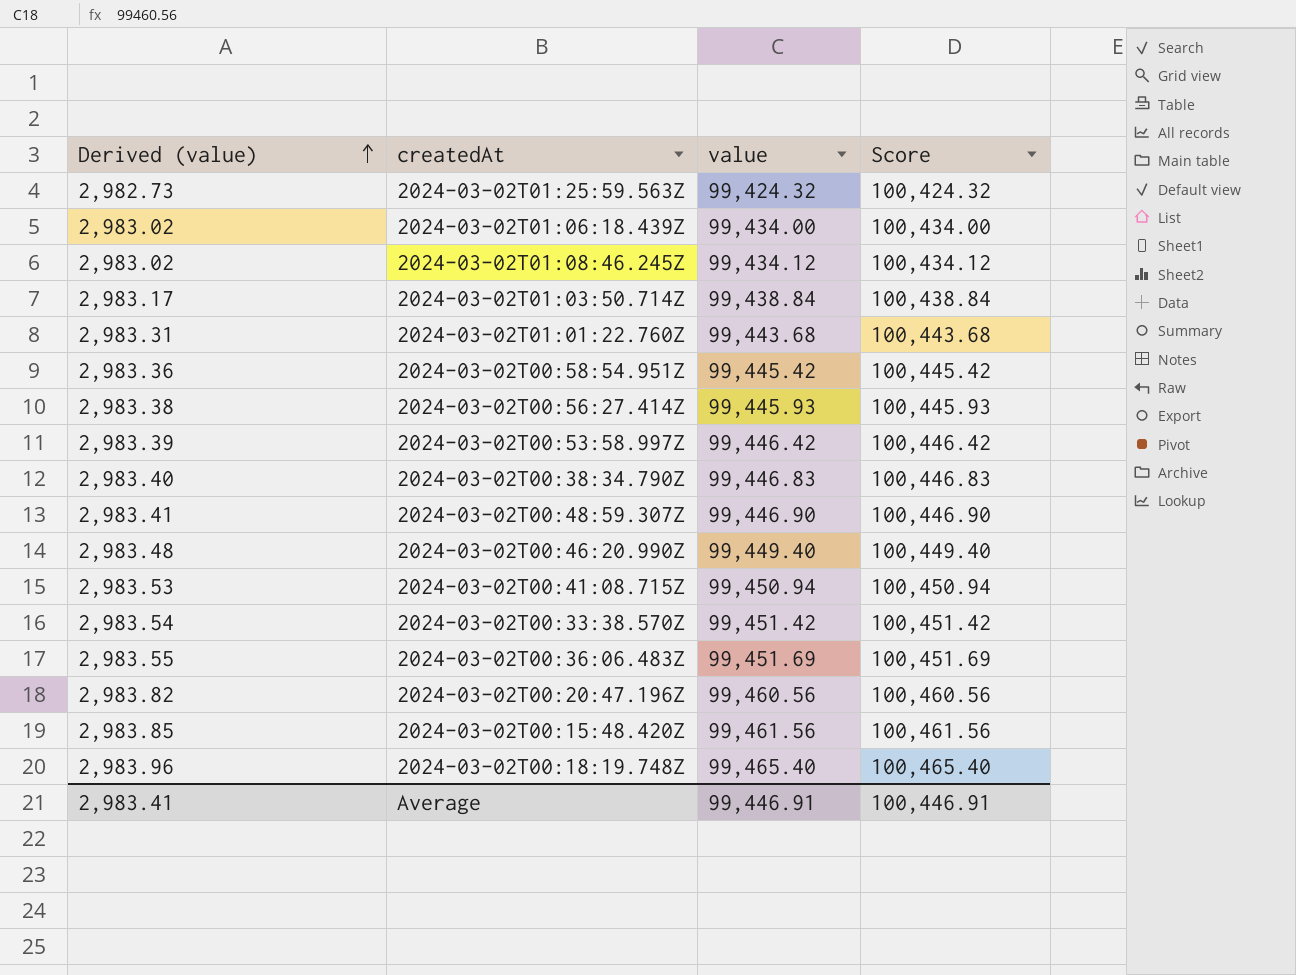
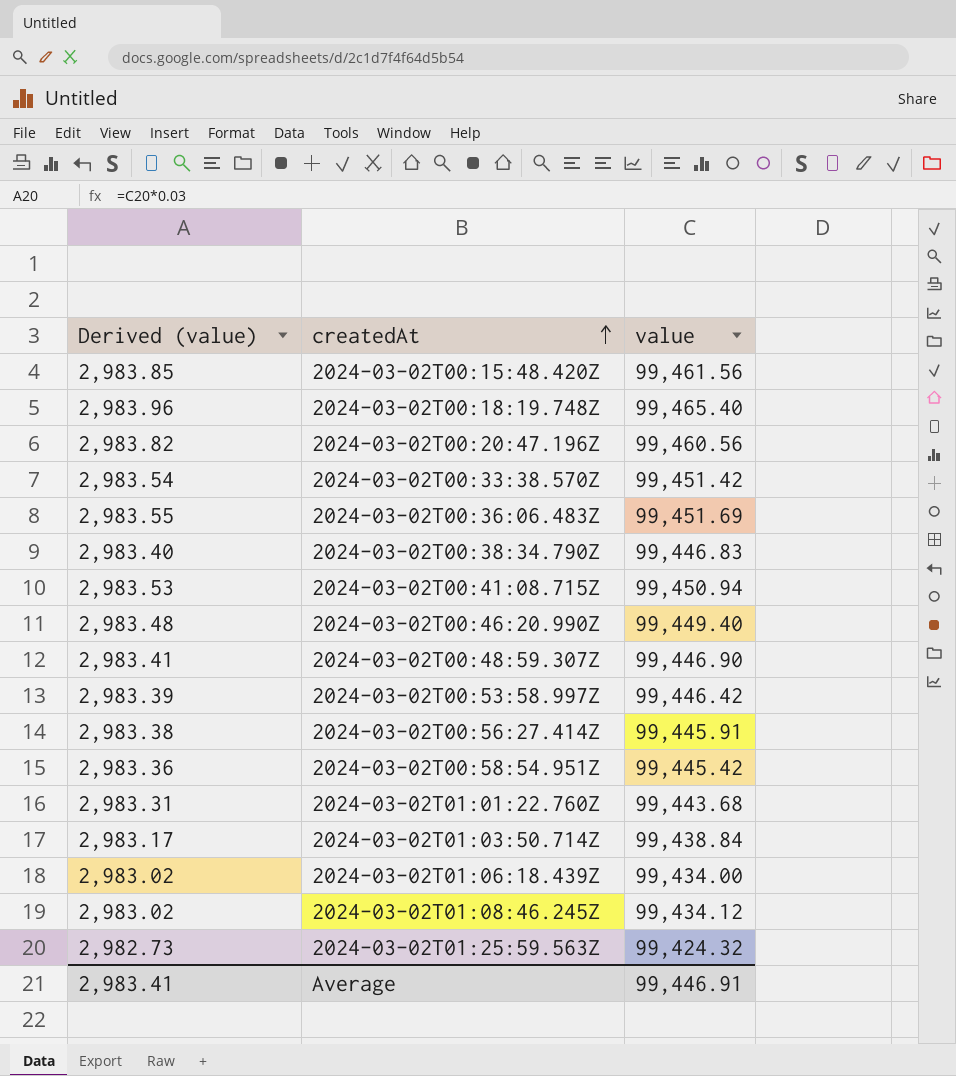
row order: Derived (value) ascending -> createdAt ascending
column Score | formula: [value] + 1000 -> none
2024-03-02T00:56:27.414Z | value: 99,445.93 -> 99,445.91

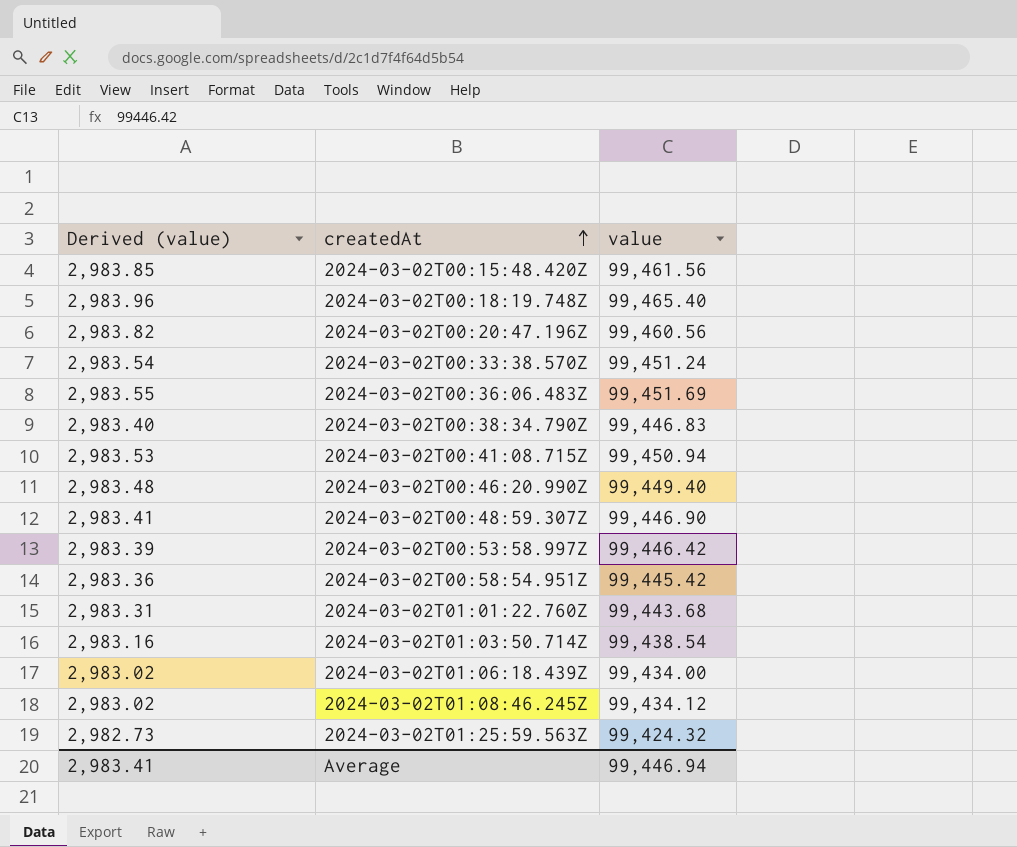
row 2024-03-02T00:56:27.414Z: 2,983.38 | 99,445.91 -> none
2024-03-02T00:33:38.570Z | value: 99,451.42 -> 99,451.24
2024-03-02T01:03:50.714Z | Derived (value): 2,983.17 -> 2,983.16
2024-03-02T01:03:50.714Z | value: 99,438.84 -> 99,438.54
Average | value: 99,446.91 -> 99,446.94

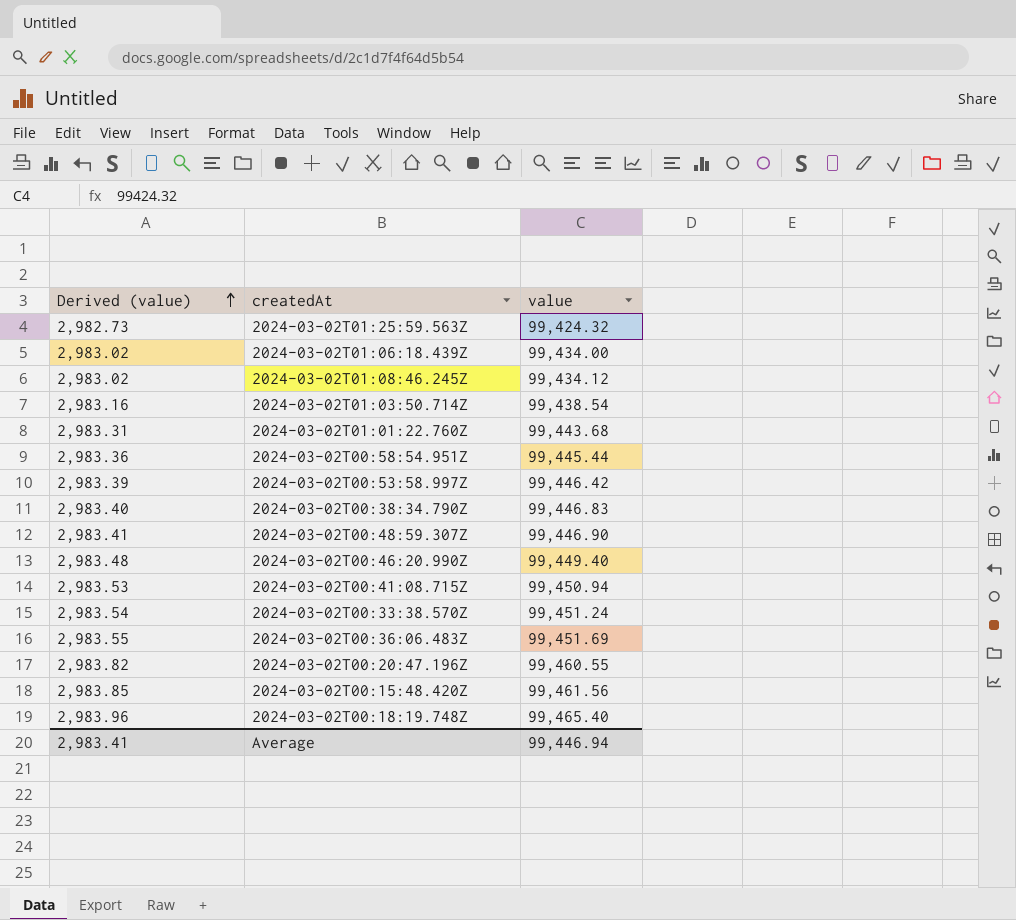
row order: createdAt ascending -> Derived (value) ascending
2024-03-02T00:58:54.951Z | value: 99,445.42 -> 99,445.44
2024-03-02T00:20:47.196Z | value: 99,460.56 -> 99,460.55

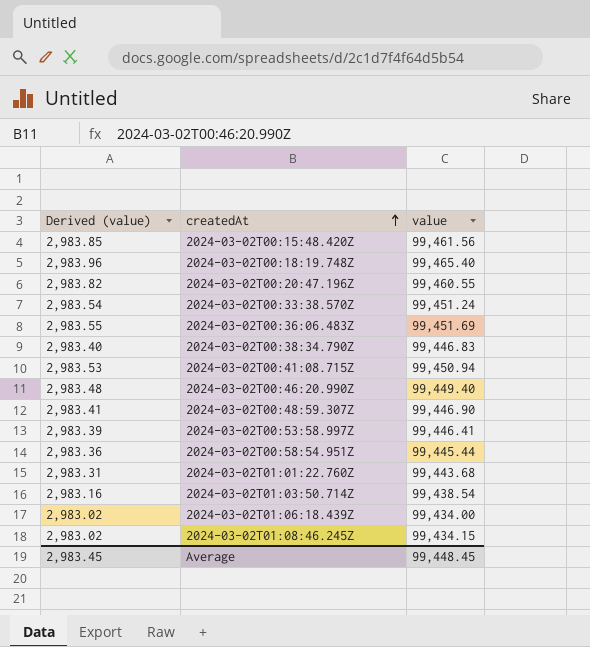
row order: Derived (value) ascending -> createdAt ascending
row 2024-03-02T01:25:59.563Z: 2,982.73 | 99,424.32 -> none
2024-03-02T00:53:58.997Z | value: 99,446.42 -> 99,446.41
2024-03-02T01:08:46.245Z | value: 99,434.12 -> 99,434.15
Average | Derived (value): 2,983.41 -> 2,983.45
Average | value: 99,446.94 -> 99,448.45

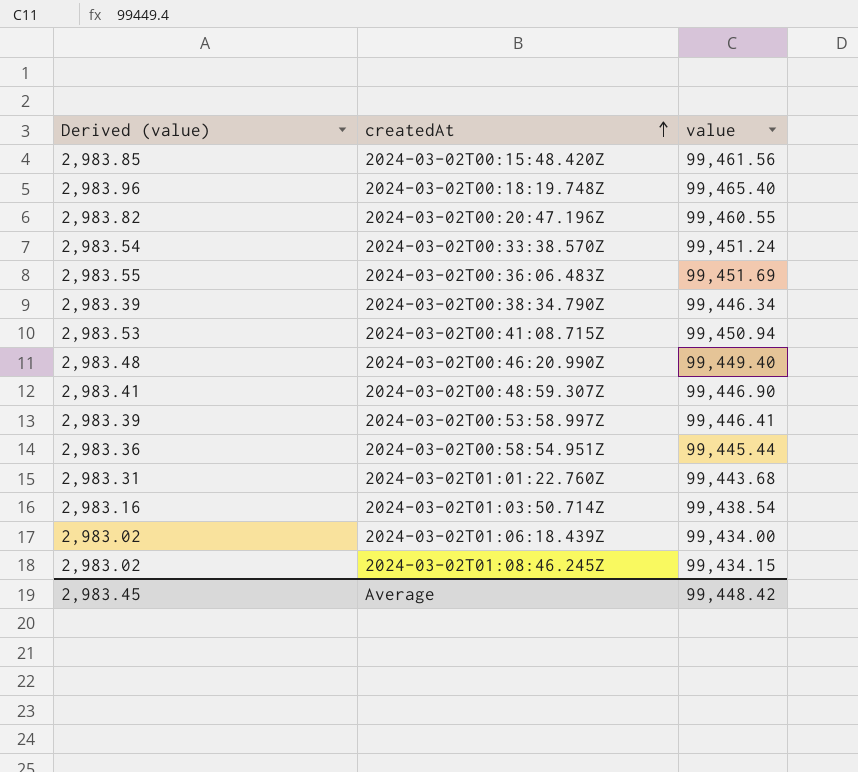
2024-03-02T00:38:34.790Z | Derived (value): 2,983.40 -> 2,983.39
2024-03-02T00:38:34.790Z | value: 99,446.83 -> 99,446.34
Average | value: 99,448.45 -> 99,448.42

